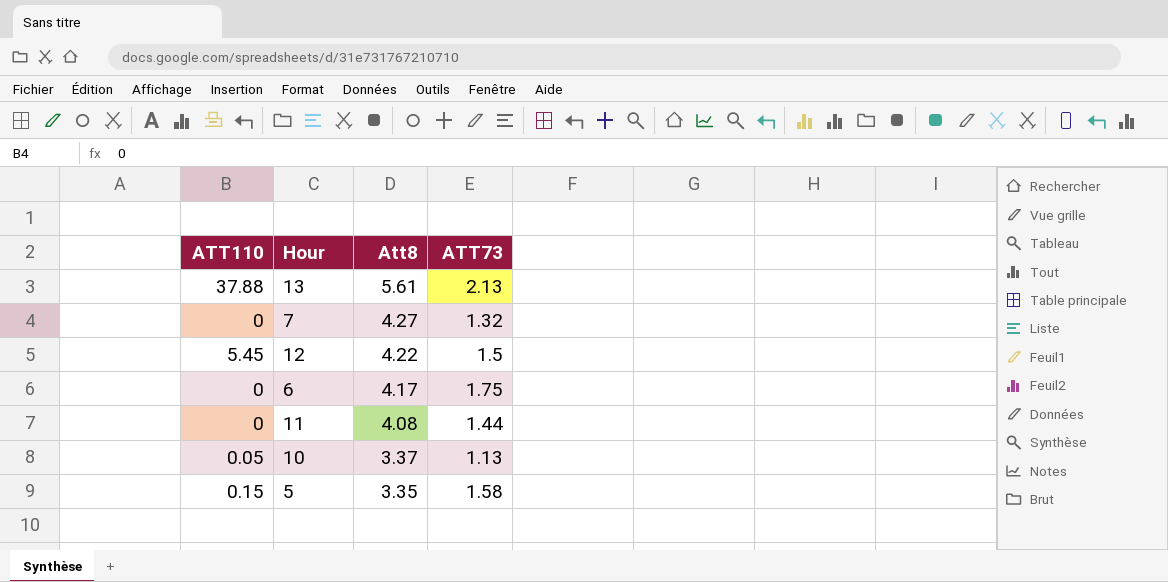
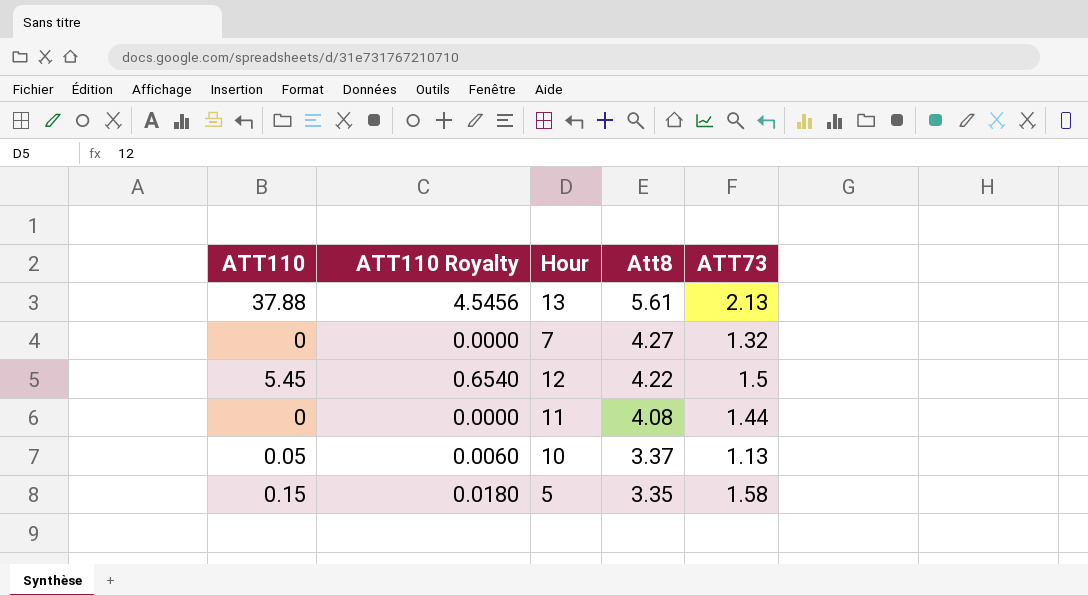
column ATT110 Royalty | formula: none -> [ATT110] * 0.12
row 6: 0 | 4.17 | 1.75 -> none

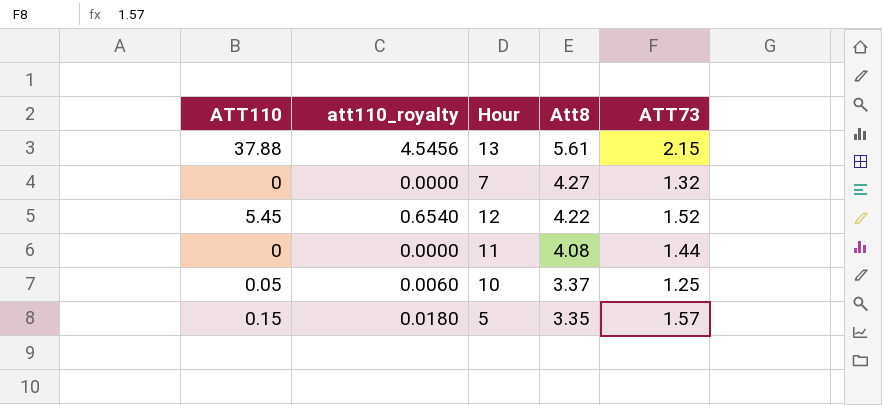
column name: ATT110 Royalty -> att110_royalty
13 | ATT73: 2.13 -> 2.15
12 | ATT73: 1.5 -> 1.52
10 | ATT73: 1.13 -> 1.25
5 | ATT73: 1.58 -> 1.57

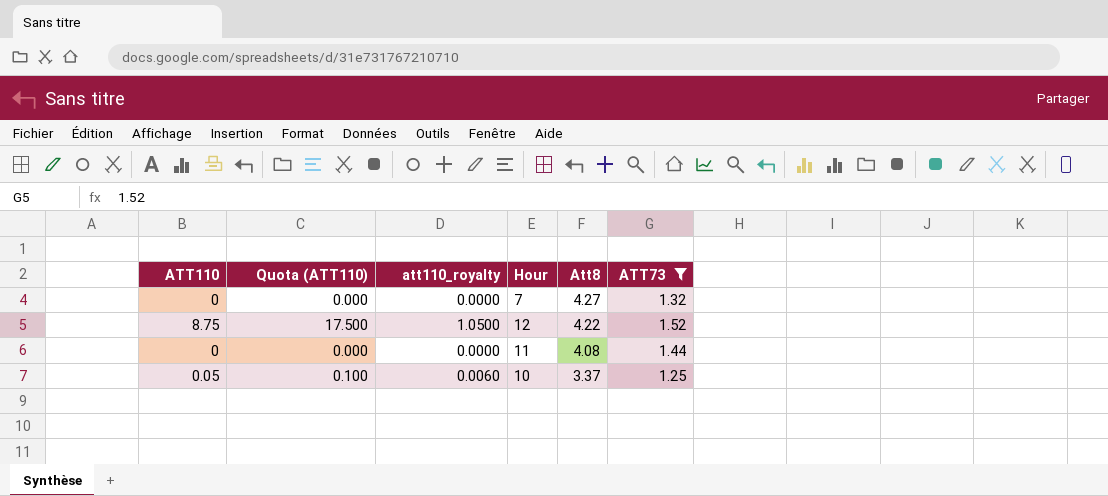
filter: none -> ATT73 <= 1.52
column Quota (ATT110) | formula: none -> [ATT110] * 2
12 | ATT110: 5.45 -> 8.75
12 | att110_royalty: 0.6540 -> 1.0500

